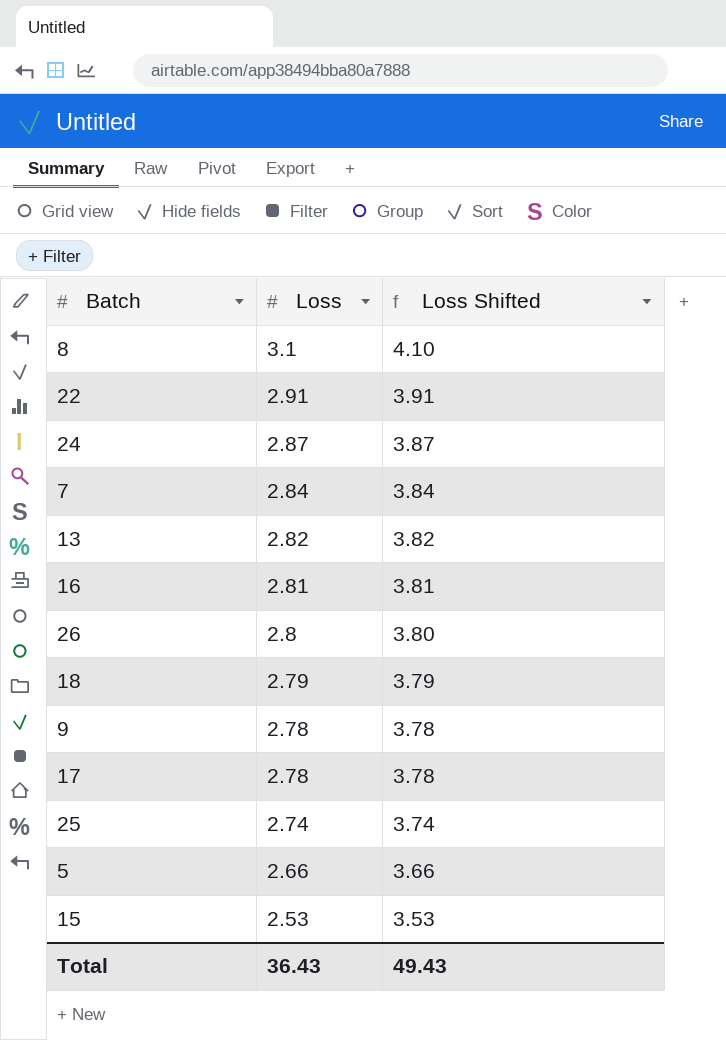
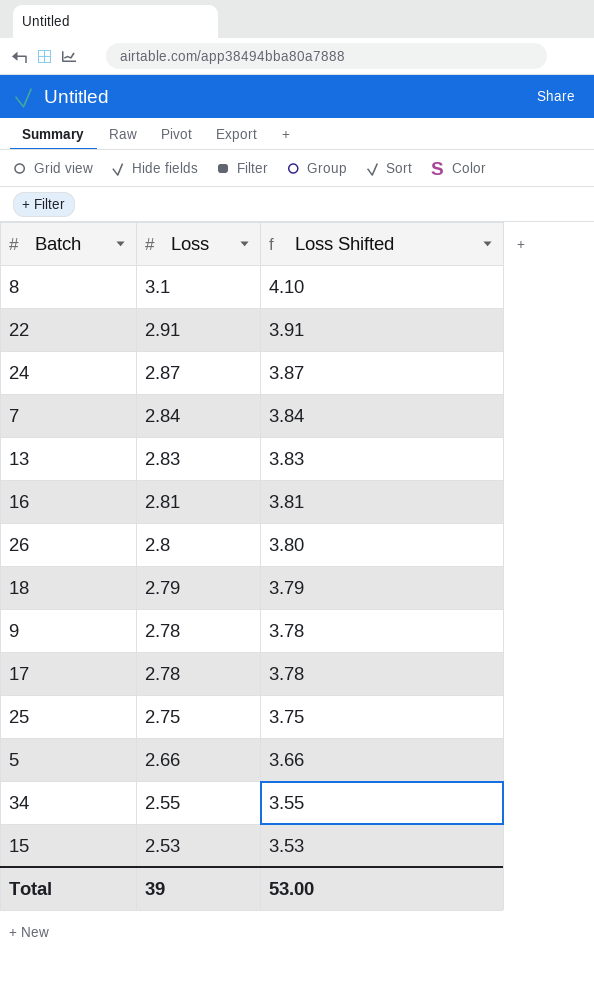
13 | Loss: 2.82 -> 2.83
13 | Loss Shifted: 3.82 -> 3.83
25 | Loss: 2.74 -> 2.75
25 | Loss Shifted: 3.74 -> 3.75
row 34: none -> 2.55 | 3.55
Total | Loss: 36.43 -> 39
Total | Loss Shifted: 49.43 -> 53.00

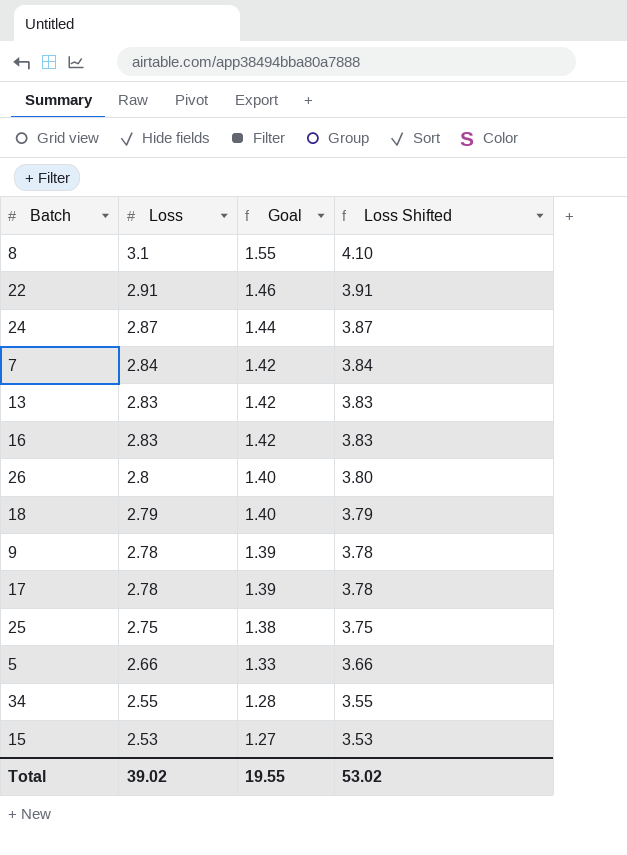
column Goal | formula: none -> [Loss] * 0.5
16 | Loss: 2.81 -> 2.83
16 | Loss Shifted: 3.81 -> 3.83
Total | Loss: 39 -> 39.02
Total | Loss Shifted: 53.00 -> 53.02

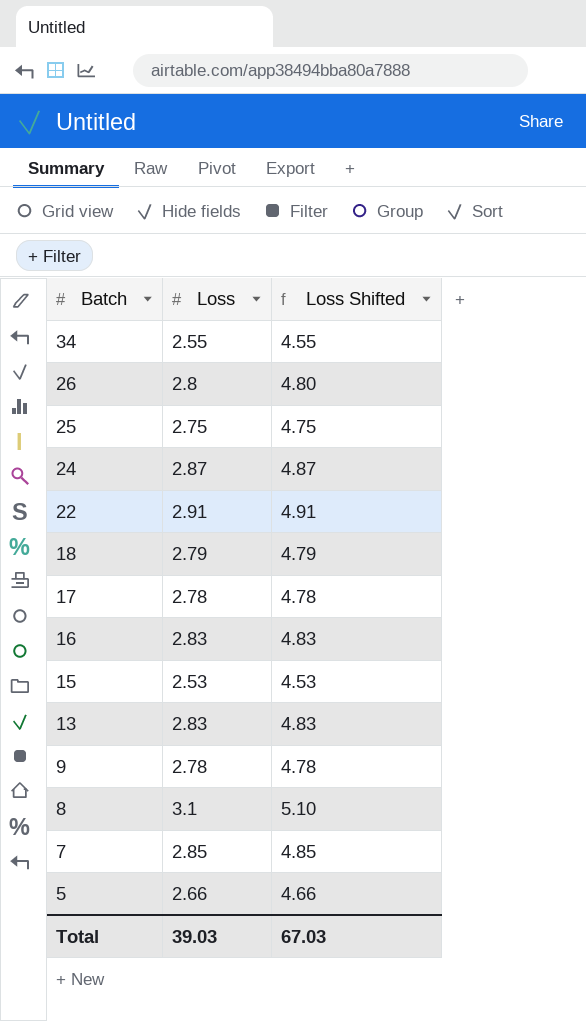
row order: Loss descending -> Batch descending
column Goal | formula: [Loss] * 0.5 -> none
column Loss Shifted | formula: [Loss] + 1 -> [Loss] + 2
7 | Loss: 2.84 -> 2.85
Total | Loss: 39.02 -> 39.03
Total | Loss Shifted: 53.02 -> 67.03

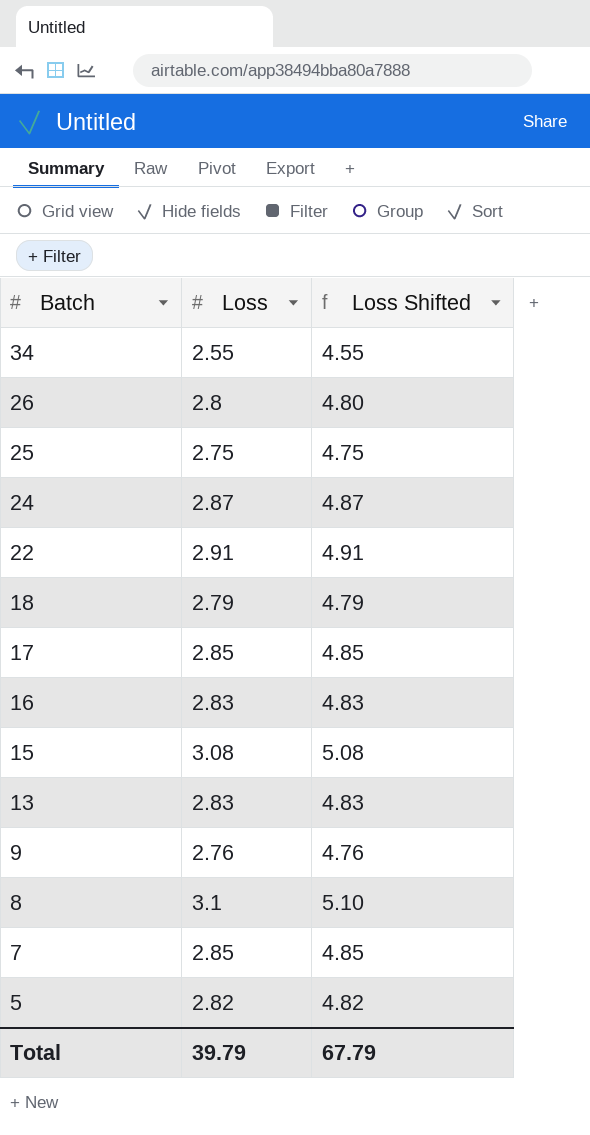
17 | Loss: 2.78 -> 2.85
17 | Loss Shifted: 4.78 -> 4.85
15 | Loss: 2.53 -> 3.08
15 | Loss Shifted: 4.53 -> 5.08
9 | Loss: 2.78 -> 2.76
9 | Loss Shifted: 4.78 -> 4.76
5 | Loss: 2.66 -> 2.82
5 | Loss Shifted: 4.66 -> 4.82
Total | Loss: 39.03 -> 39.79
Total | Loss Shifted: 67.03 -> 67.79

